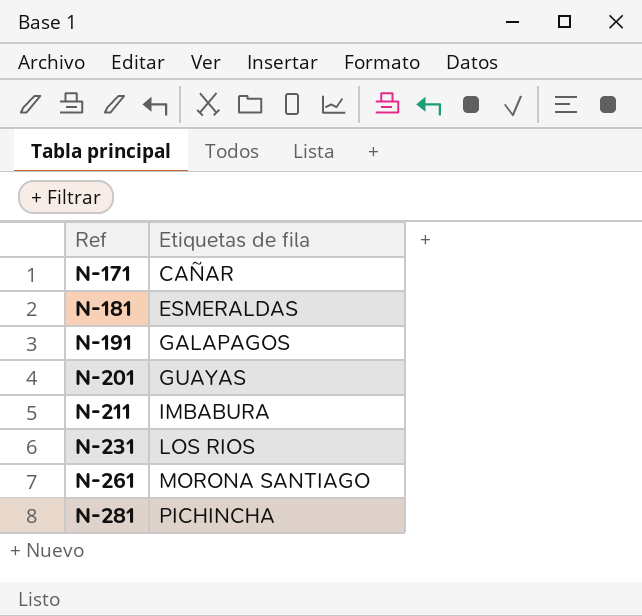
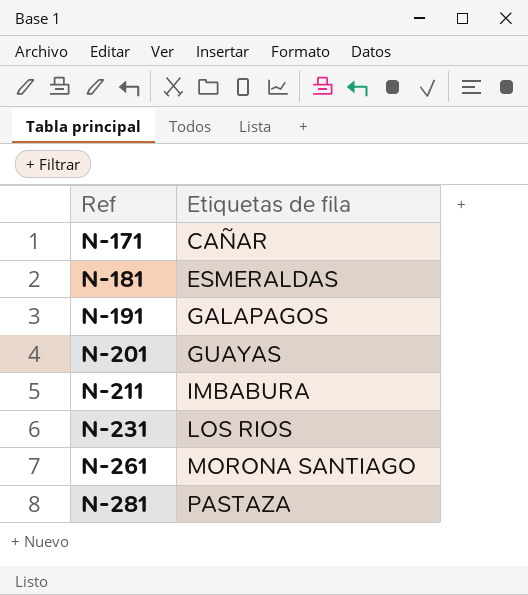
N-281 | Etiquetas de fila: PICHINCHA -> PASTAZA

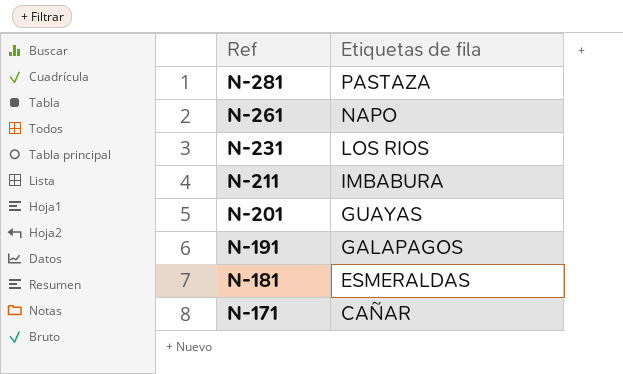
row order: Ref ascending -> Ref descending
N-261 | Etiquetas de fila: MORONA SANTIAGO -> NAPO

